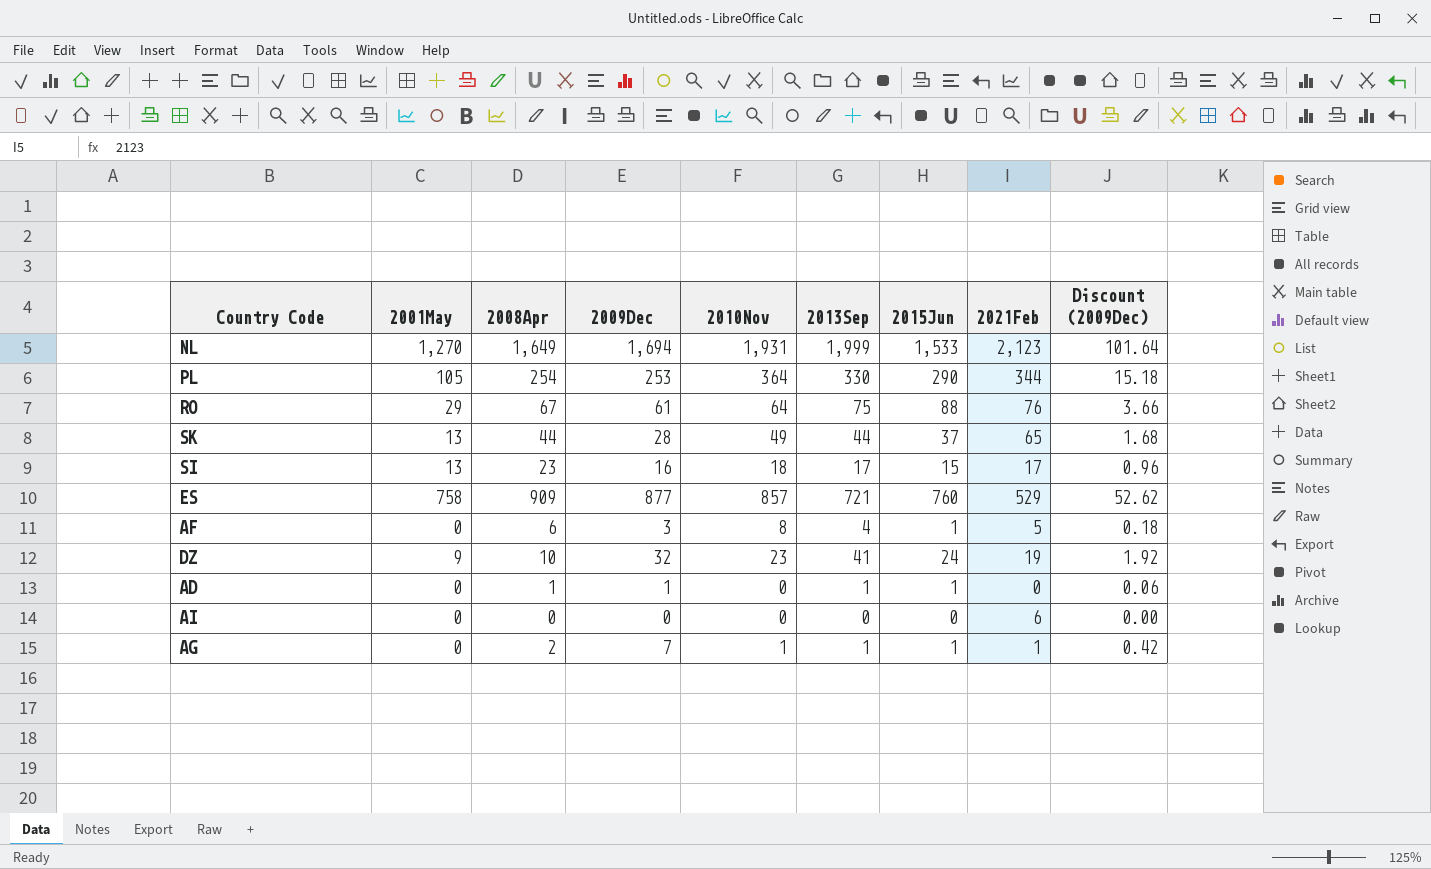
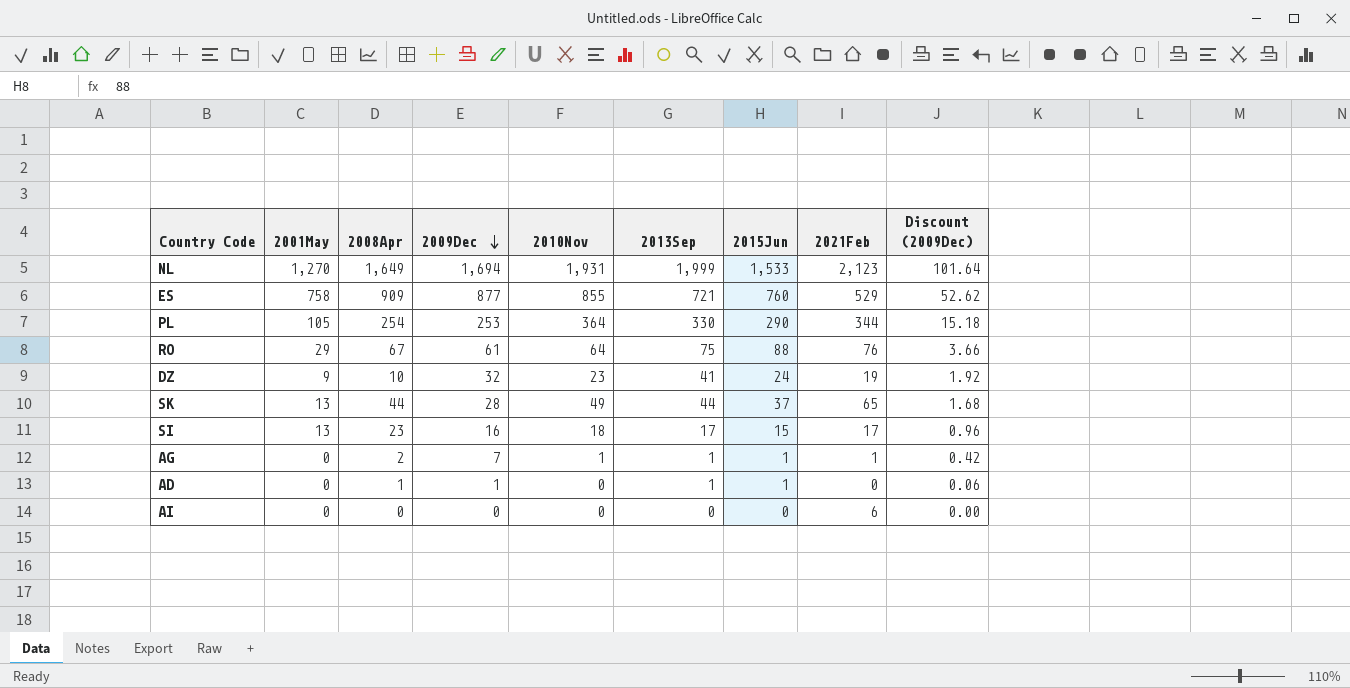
row order: none -> 2009Dec descending
row AF: 0 | 6 | 3 | 8 | 4 | 1 | 5 | 0.18 -> none
ES | 2010Nov: 857 -> 855

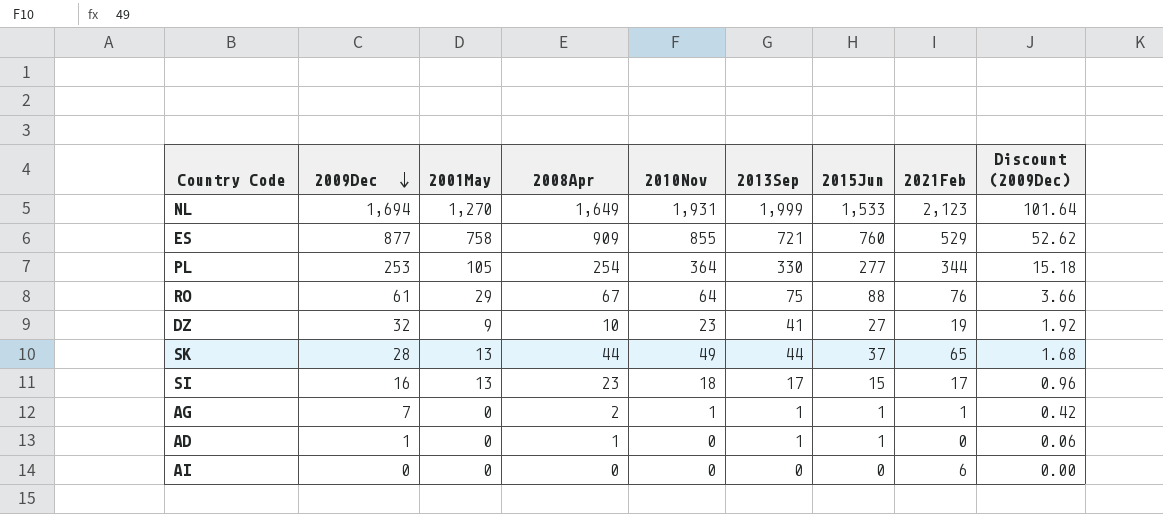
column 2009Dec | position: 4 -> 2
PL | 2015Jun: 290 -> 277
DZ | 2015Jun: 24 -> 27

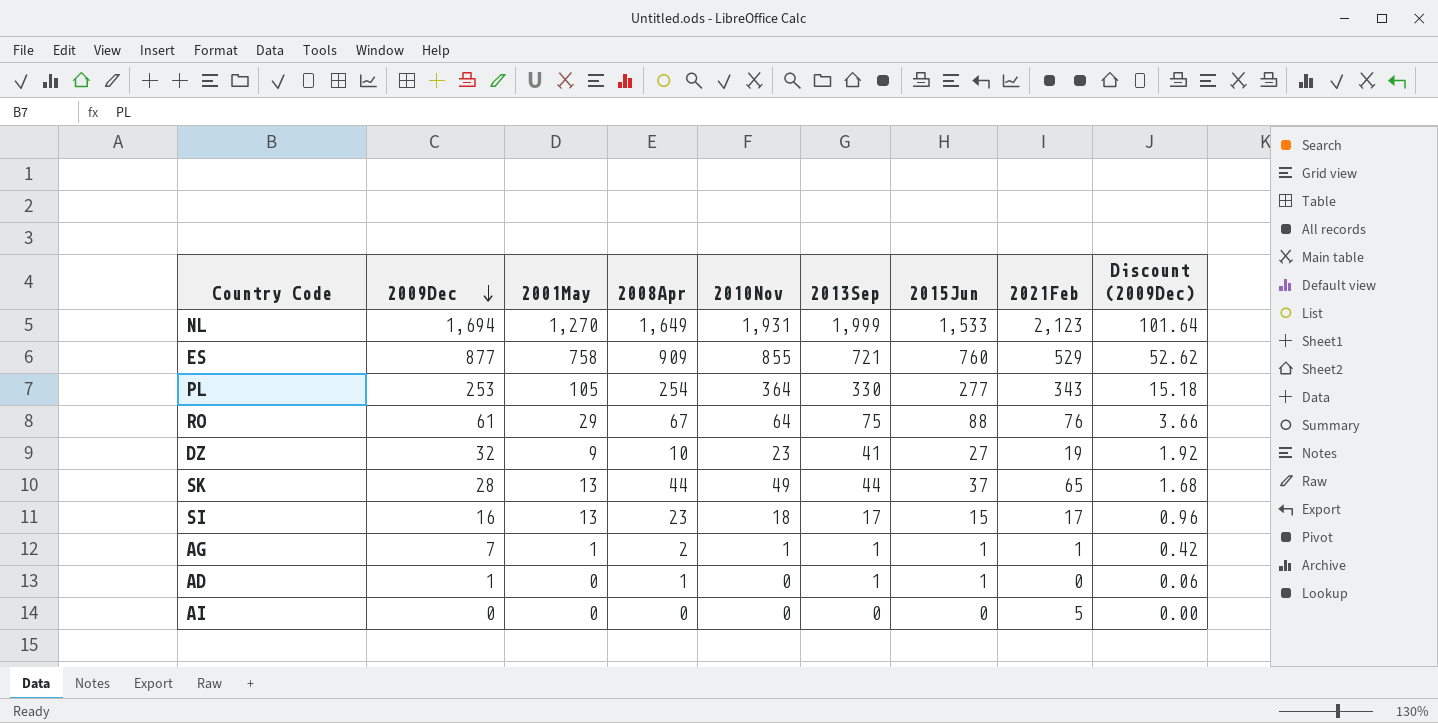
PL | 2021Feb: 344 -> 343
AG | 2001May: 0 -> 1
AI | 2021Feb: 6 -> 5

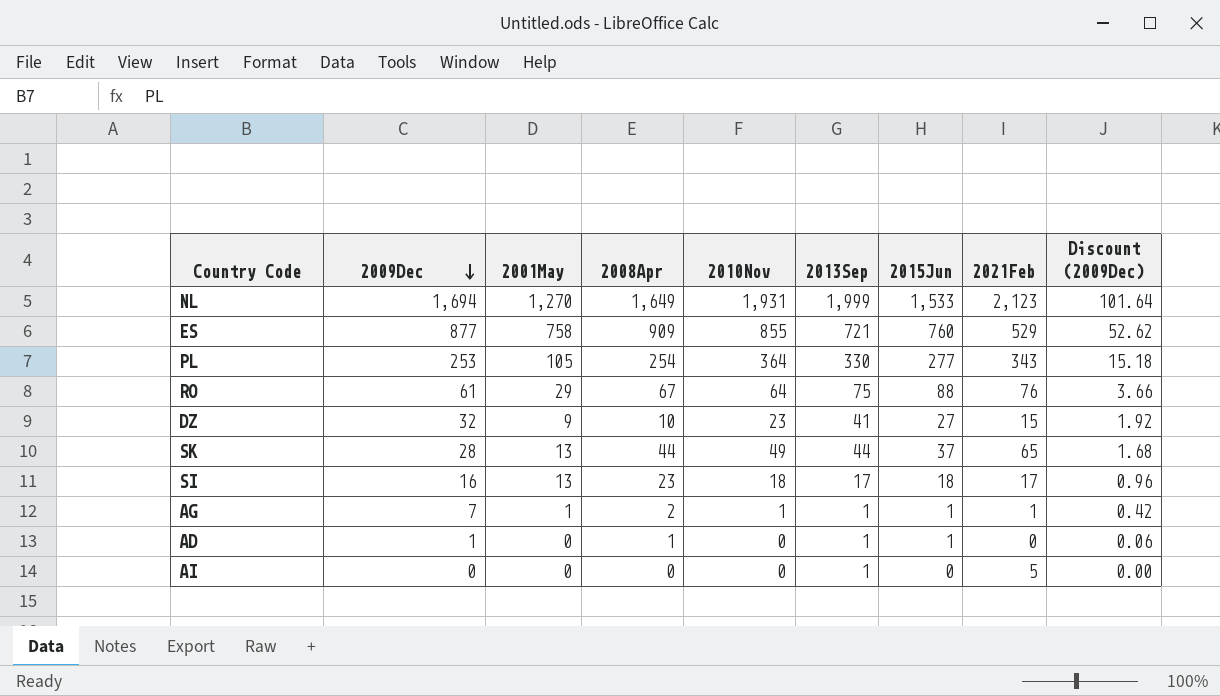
DZ | 2021Feb: 19 -> 15
SI | 2015Jun: 15 -> 18
AI | 2013Sep: 0 -> 1

